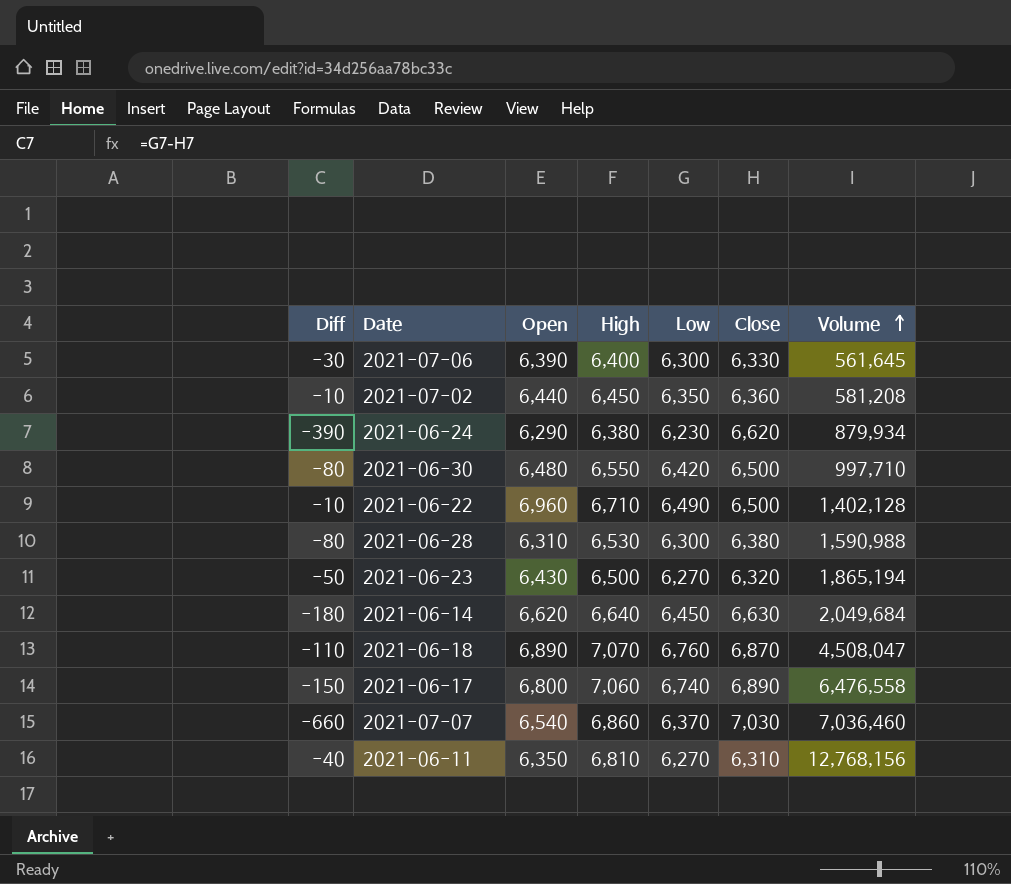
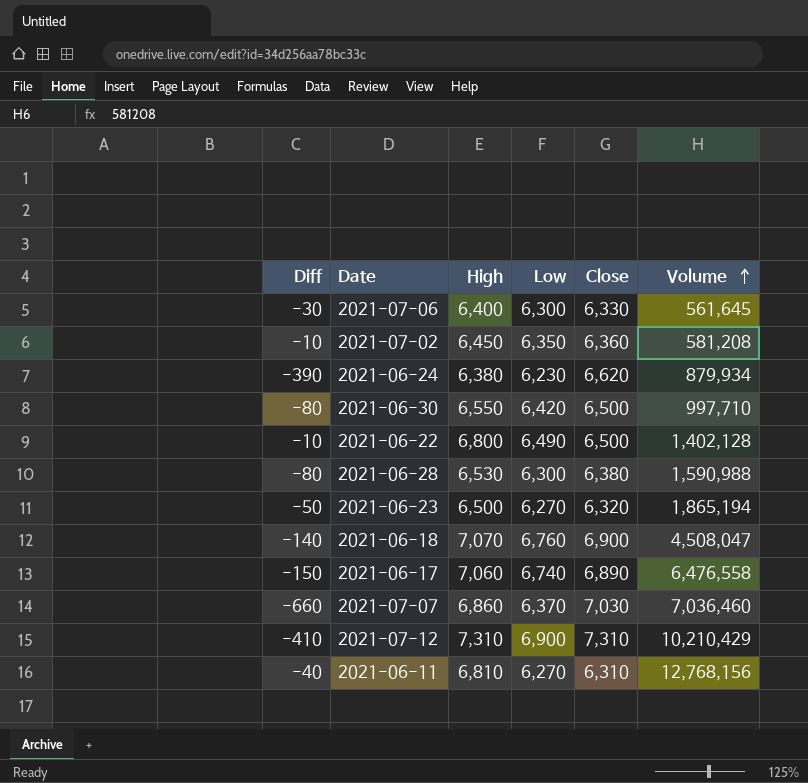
column Open | position: 3 -> none
row 2021-06-14: -180 | 6,620 | 6,640 | 6,450 | 6,630 | 2,049,684 -> none
2021-06-22 | High: 6,710 -> 6,800
2021-06-18 | Diff: -110 -> -140
2021-06-18 | Close: 6,870 -> 6,900
row 2021-07-12: none -> -410 | 7,310 | 6,900 | 7,310 | 10,210,429

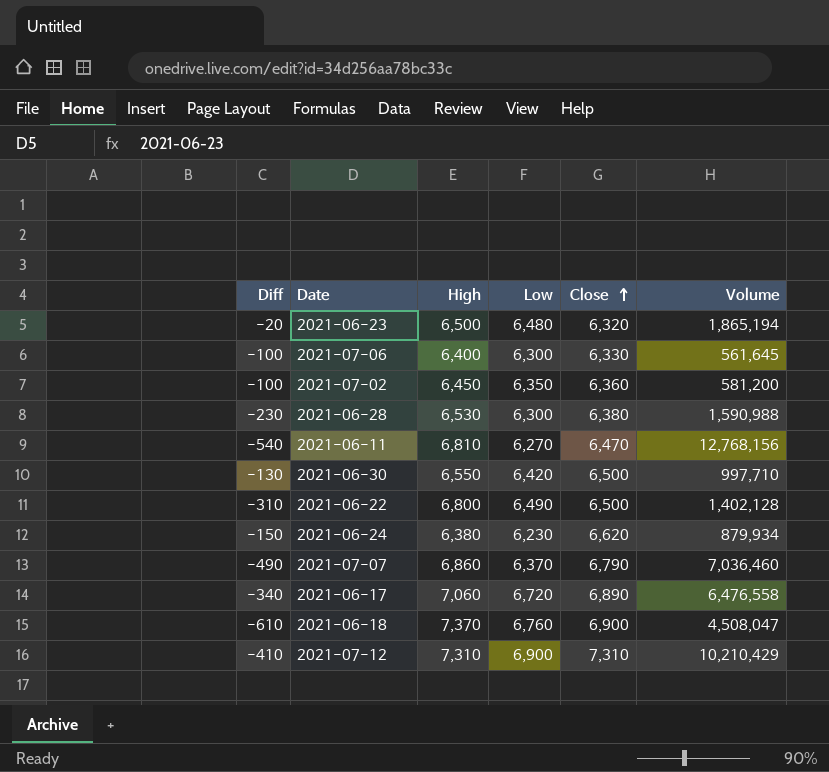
row order: Volume ascending -> Close ascending
column Diff | formula: [Low] - [Close] -> [Low] - [High]
2021-06-23 | Low: 6,270 -> 6,480
2021-07-02 | Volume: 581,208 -> 581,200
2021-06-11 | Close: 6,310 -> 6,470
2021-07-07 | Close: 7,030 -> 6,790
2021-06-17 | Low: 6,740 -> 6,720
2021-06-18 | High: 7,070 -> 7,370

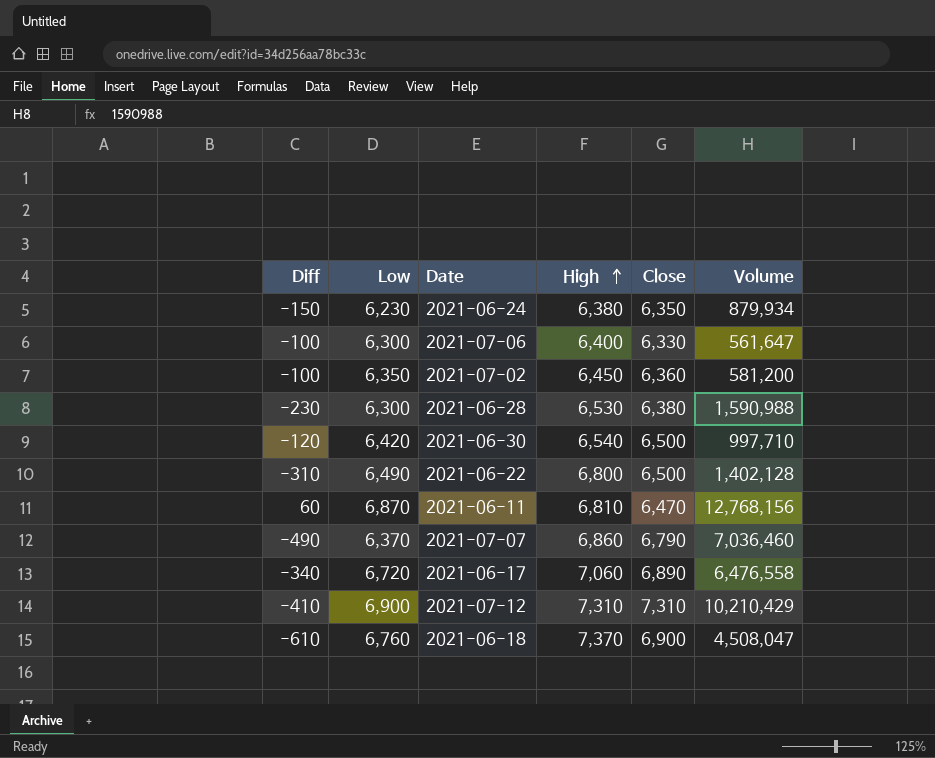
row order: Close ascending -> High ascending
column Low | position: 4 -> 2
row 2021-06-23: -20 | 6,500 | 6,480 | 6,320 | 1,865,194 -> none
2021-06-24 | Close: 6,620 -> 6,350
2021-07-06 | Volume: 561,645 -> 561,647
2021-06-30 | Diff: -130 -> -120
2021-06-30 | High: 6,550 -> 6,540
2021-06-11 | Diff: -540 -> 60
2021-06-11 | Low: 6,270 -> 6,870

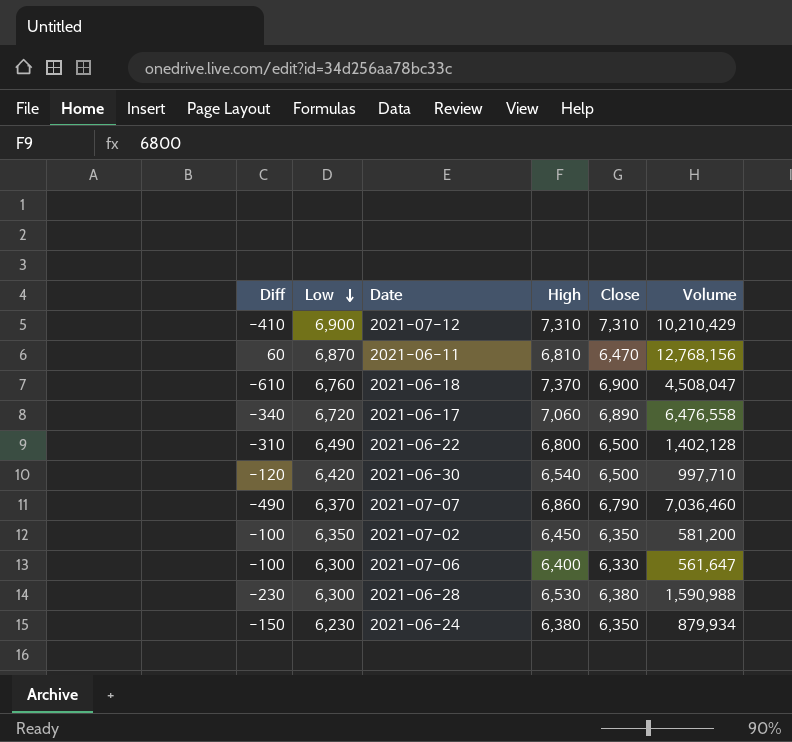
row order: High ascending -> Low descending
2021-07-02 | Close: 6,360 -> 6,350

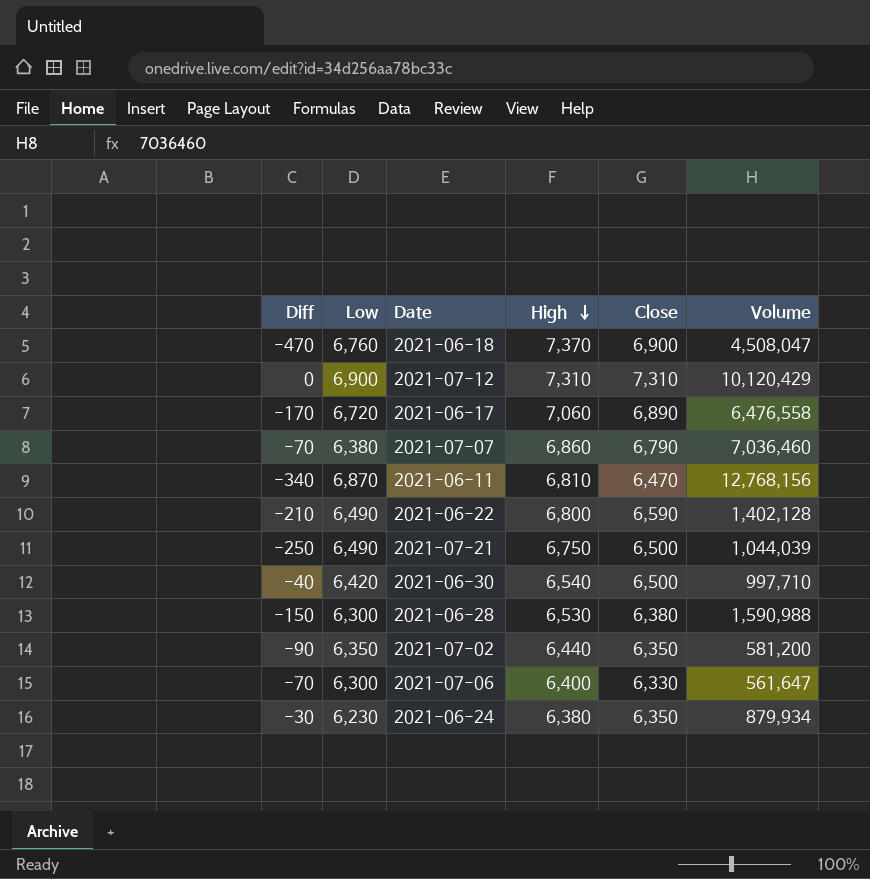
row order: Low descending -> High descending
column Diff | formula: [Low] - [High] -> [Close] - [High]
2021-07-12 | Volume: 10,210,429 -> 10,120,429
2021-07-07 | Low: 6,370 -> 6,380
2021-06-22 | Close: 6,500 -> 6,590
row 2021-07-21: none -> -250 | 6,490 | 6,750 | 6,500 | 1,044,039
2021-07-02 | High: 6,450 -> 6,440

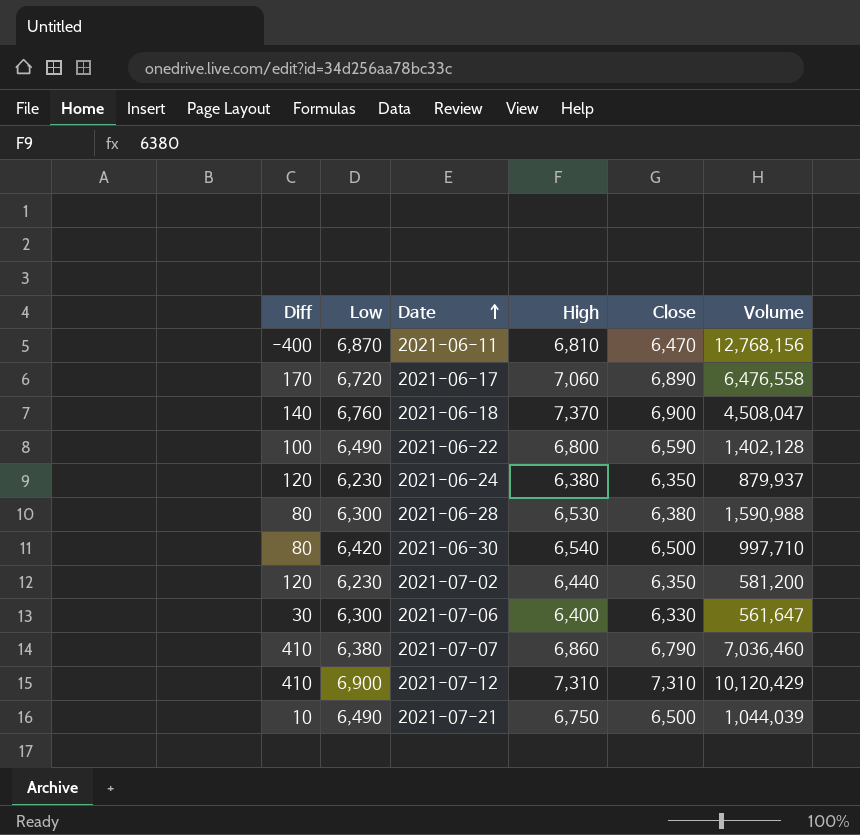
row order: High descending -> Date ascending
column Diff | formula: [Close] - [High] -> [Close] - [Low]
2021-06-24 | Volume: 879,934 -> 879,937
2021-07-02 | Low: 6,350 -> 6,230

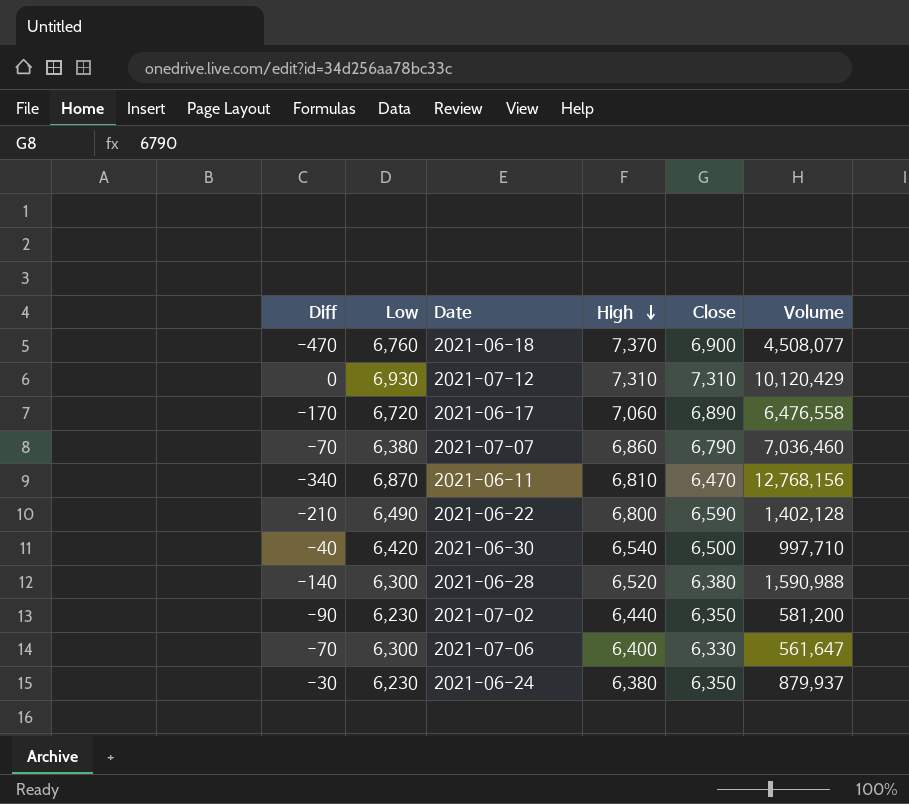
row order: Date ascending -> High descending
column Diff | formula: [Close] - [Low] -> [Close] - [High]
row 2021-07-21: 10 | 6,490 | 6,750 | 6,500 | 1,044,039 -> none
2021-06-18 | Volume: 4,508,047 -> 4,508,077
2021-07-12 | Low: 6,900 -> 6,930
2021-06-28 | High: 6,530 -> 6,520

